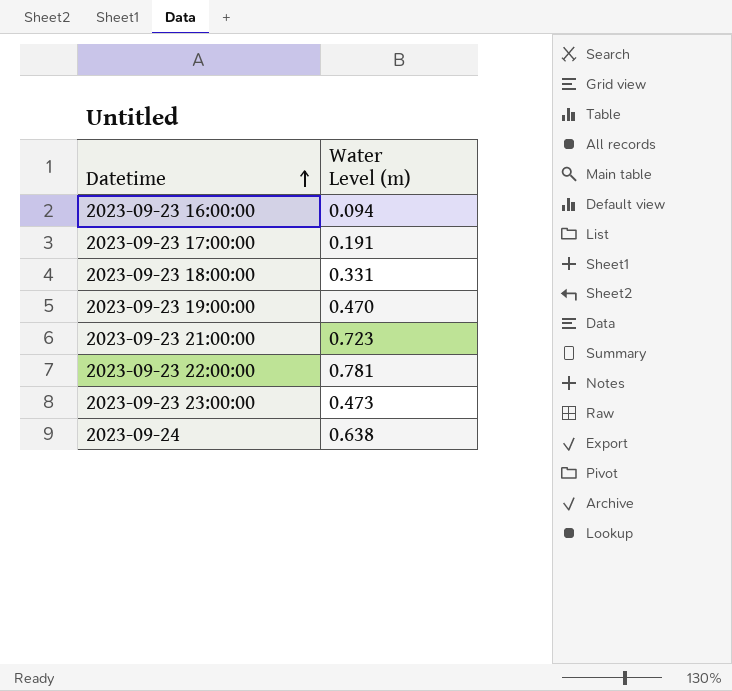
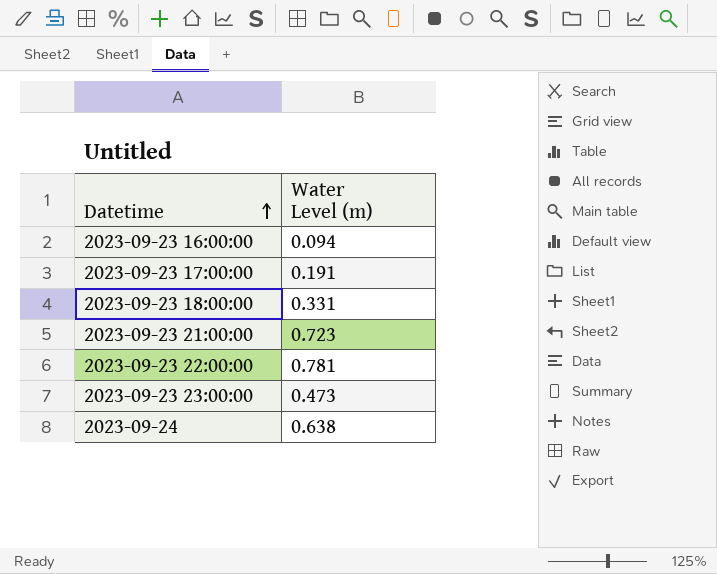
row 2023-09-23 19:00:00: 0.470 -> none

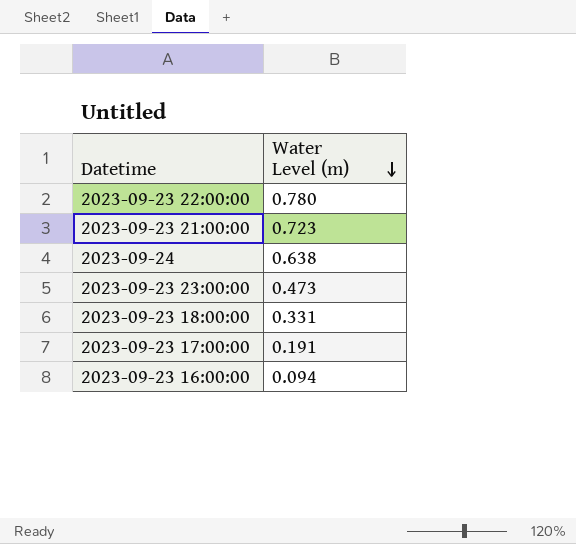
row order: Datetime ascending -> Water Level (m) descending
2023-09-23 22:00:00 | Water Level (m): 0.781 -> 0.780

